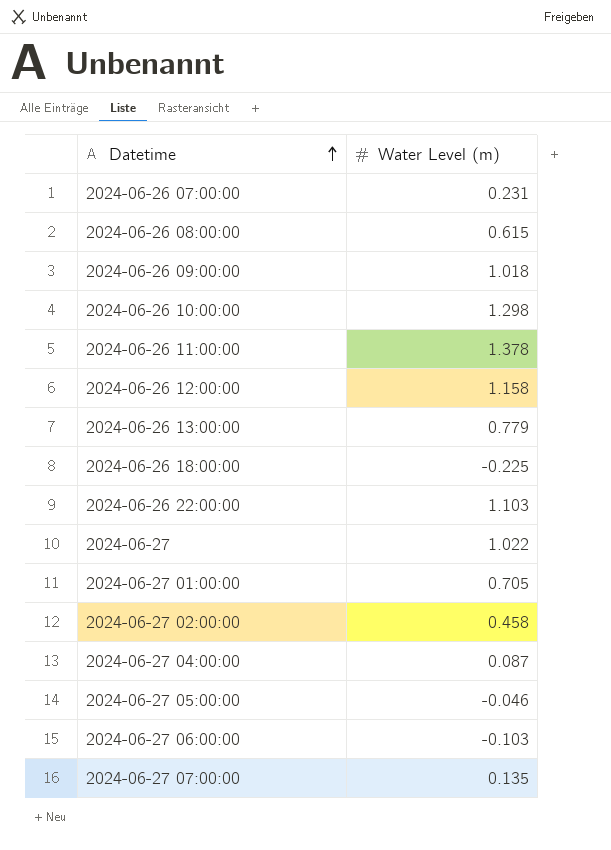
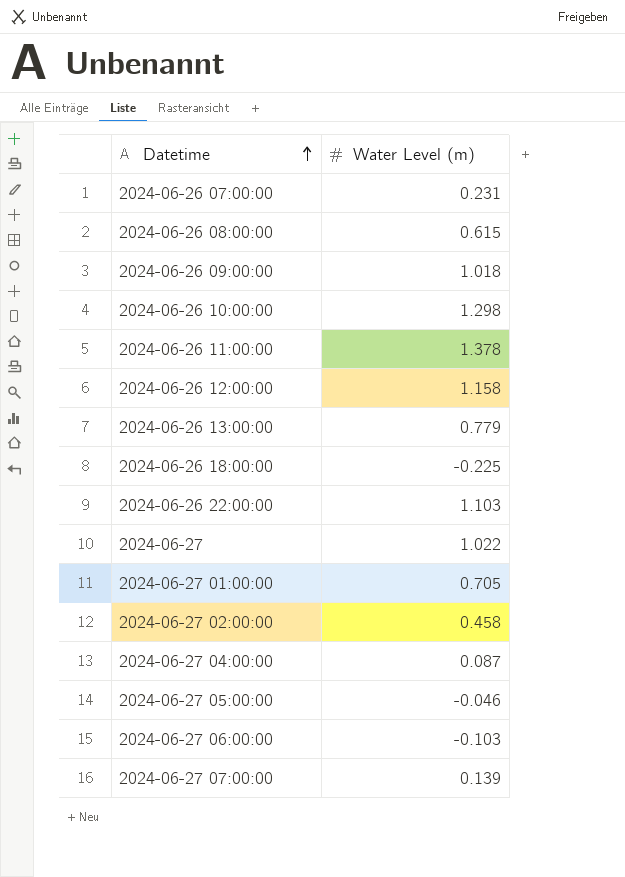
2024-06-27 07:00:00 | Water Level (m): 0.135 -> 0.139

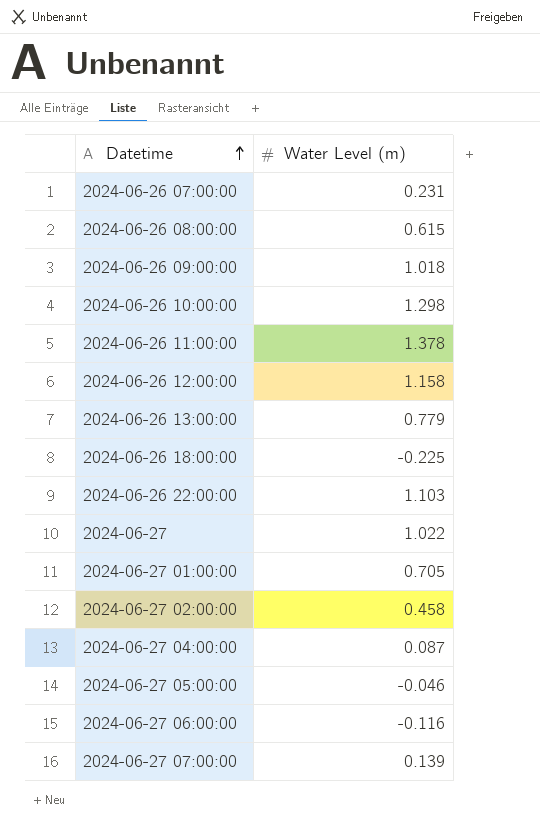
2024-06-27 06:00:00 | Water Level (m): -0.103 -> -0.116

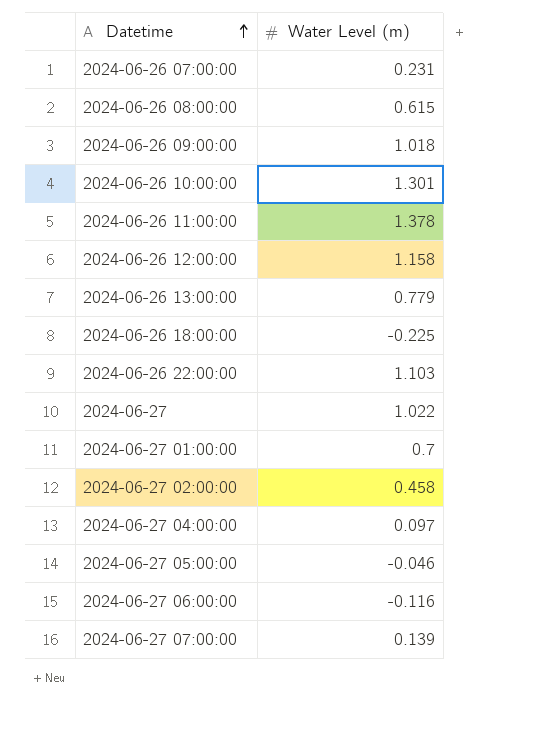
2024-06-26 10:00:00 | Water Level (m): 1.298 -> 1.301
2024-06-27 01:00:00 | Water Level (m): 0.705 -> 0.7
2024-06-27 04:00:00 | Water Level (m): 0.087 -> 0.097

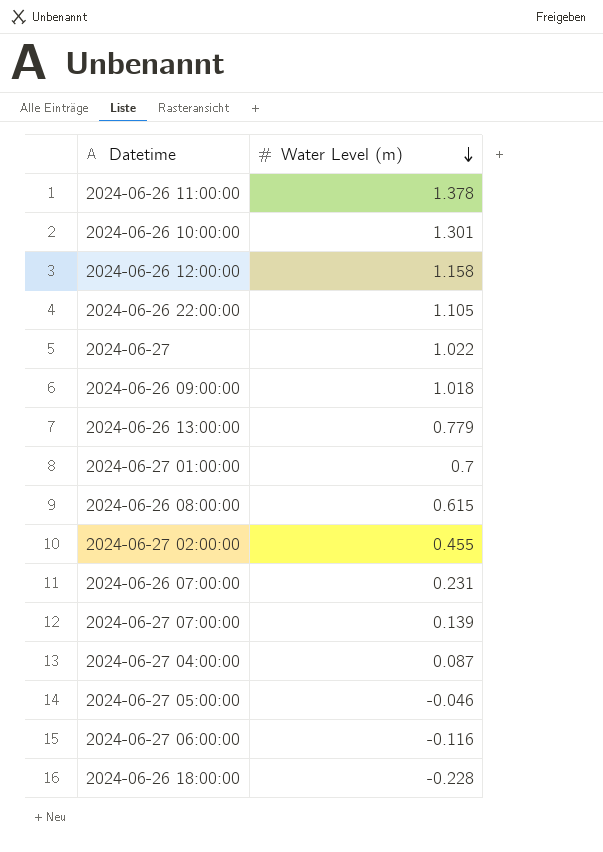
row order: Datetime ascending -> Water Level (m) descending
2024-06-26 22:00:00 | Water Level (m): 1.103 -> 1.105
2024-06-27 02:00:00 | Water Level (m): 0.458 -> 0.455
2024-06-27 04:00:00 | Water Level (m): 0.097 -> 0.087
2024-06-26 18:00:00 | Water Level (m): -0.225 -> -0.228

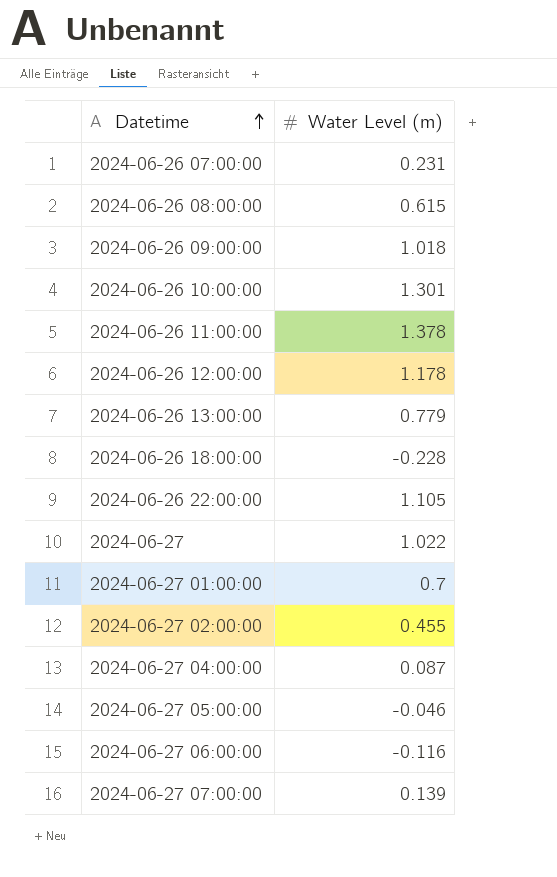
row order: Water Level (m) descending -> Datetime ascending
2024-06-26 12:00:00 | Water Level (m): 1.158 -> 1.178

